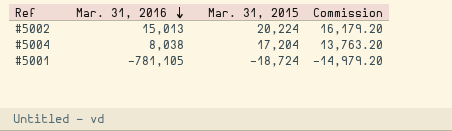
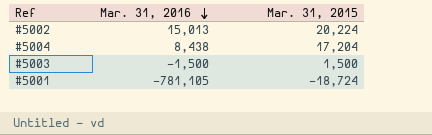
column Commission | formula: [Mar. 31, 2015] * 0.8 -> none
#5004 | Mar. 31, 2016: 8,038 -> 8,438
row #5003: none -> -1,500 | 1,500

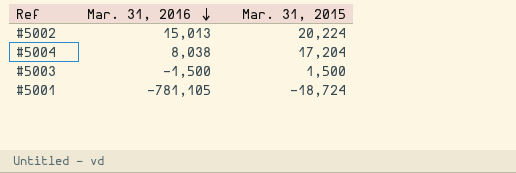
#5004 | Mar. 31, 2016: 8,438 -> 8,038

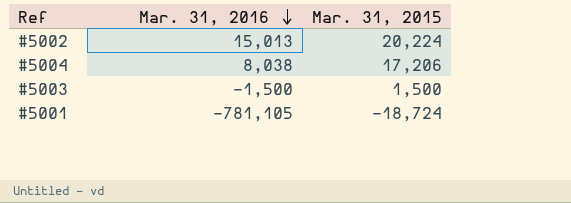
#5004 | Mar. 31, 2015: 17,204 -> 17,206

